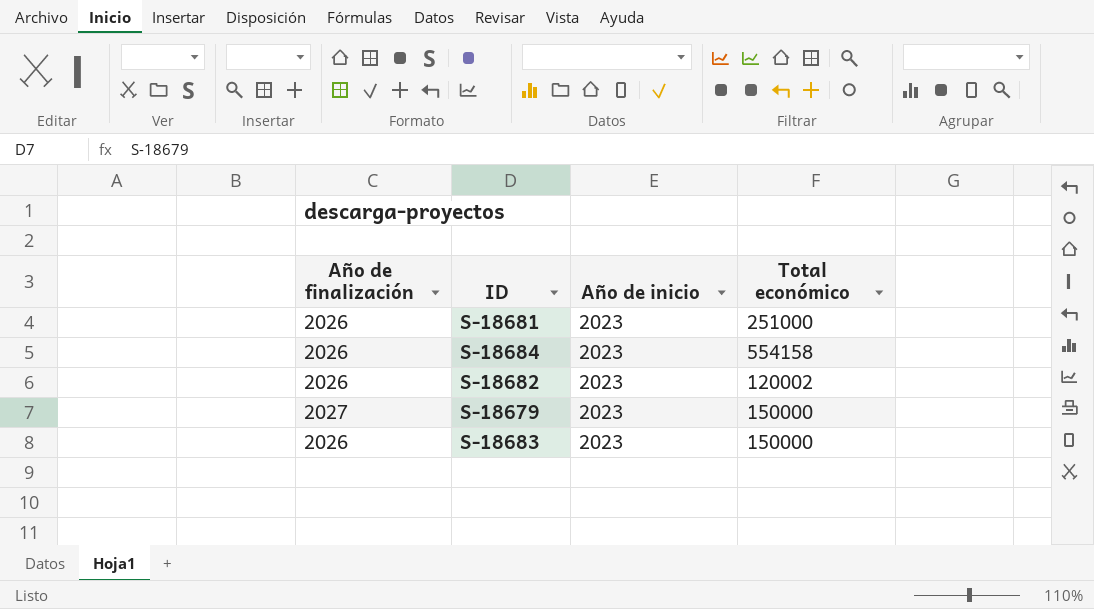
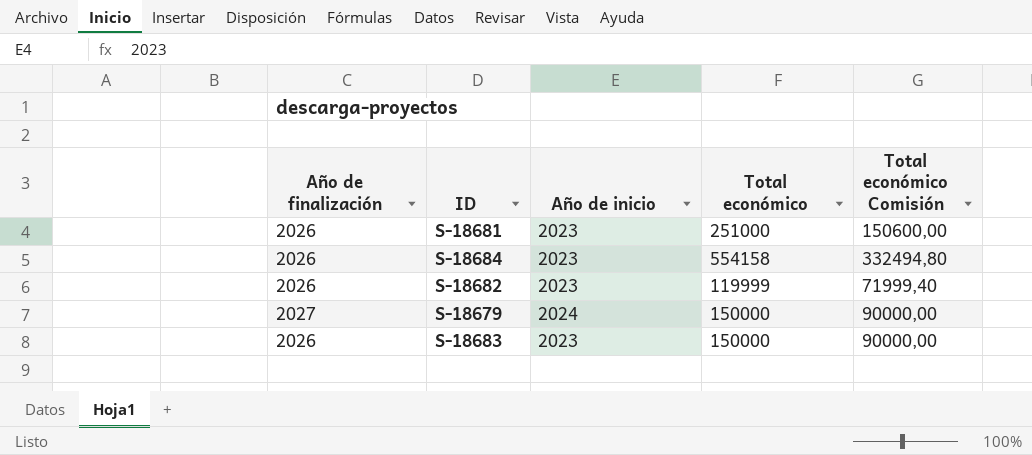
column Total económico Comisión | formula: none -> [Total económico] * 0,6
S-18682 | Total económico: 120002 -> 119999
S-18679 | Año de inicio: 2023 -> 2024

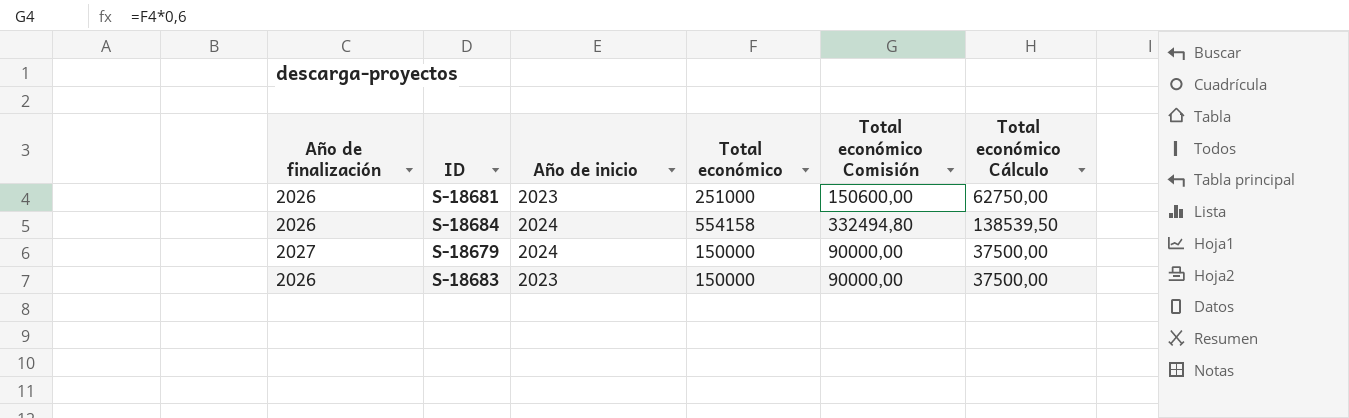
column Total económico Cálculo | formula: none -> [Total económico] * 0,25
row S-18682: 2026 | 2023 | 119999 | 71999,40 -> none
S-18684 | Año de inicio: 2023 -> 2024

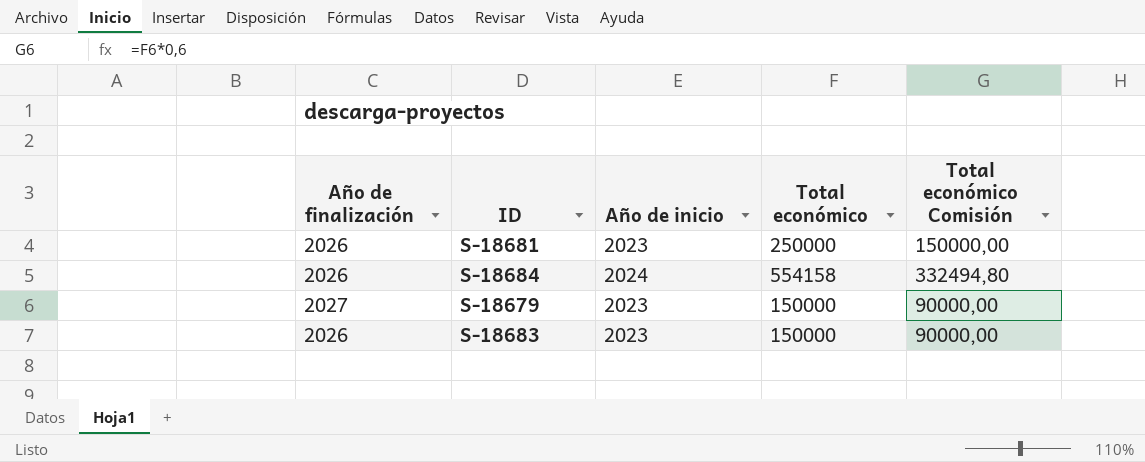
column Total económico Cálculo | formula: [Total económico] * 0,25 -> none
S-18681 | Total económico: 251000 -> 250000
S-18681 | Total económico Comisión: 150600,00 -> 150000,00
S-18679 | Año de inicio: 2024 -> 2023

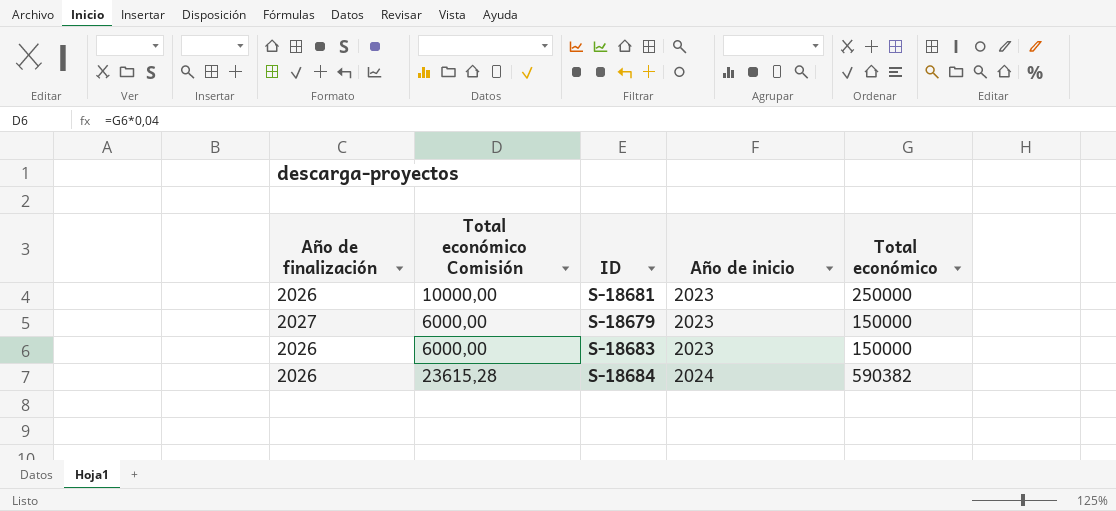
row order: none -> Año de inicio ascending
column Total económico Comisión | formula: [Total económico] * 0,6 -> [Total económico] * 0,04
column Total económico Comisión | position: 5 -> 2
S-18684 | Total económico: 554158 -> 590382

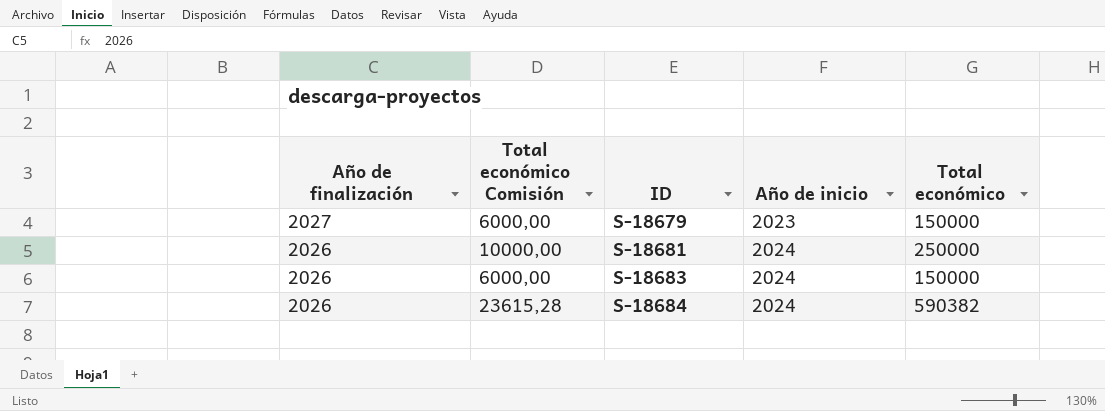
row order: Año de inicio ascending -> Año de finalización descending
S-18681 | Año de inicio: 2023 -> 2024
S-18683 | Año de inicio: 2023 -> 2024

